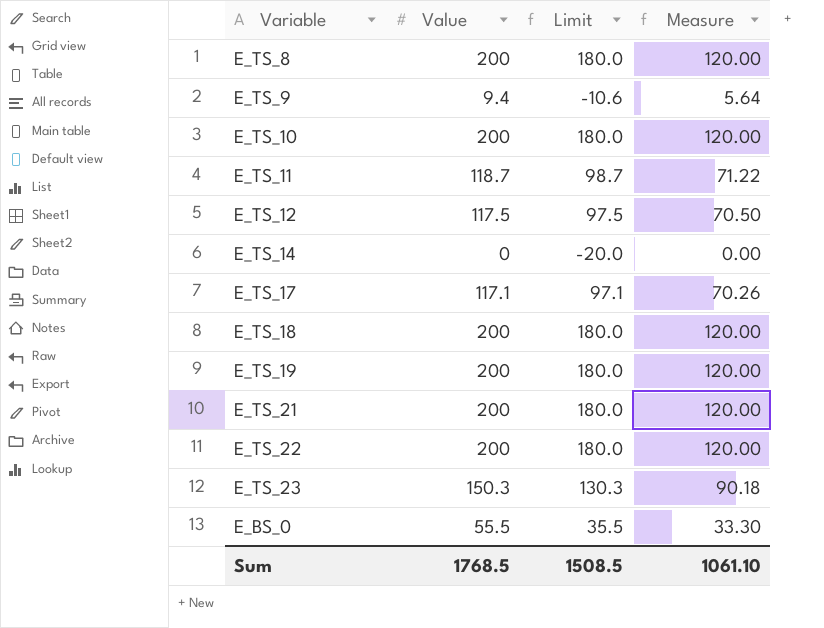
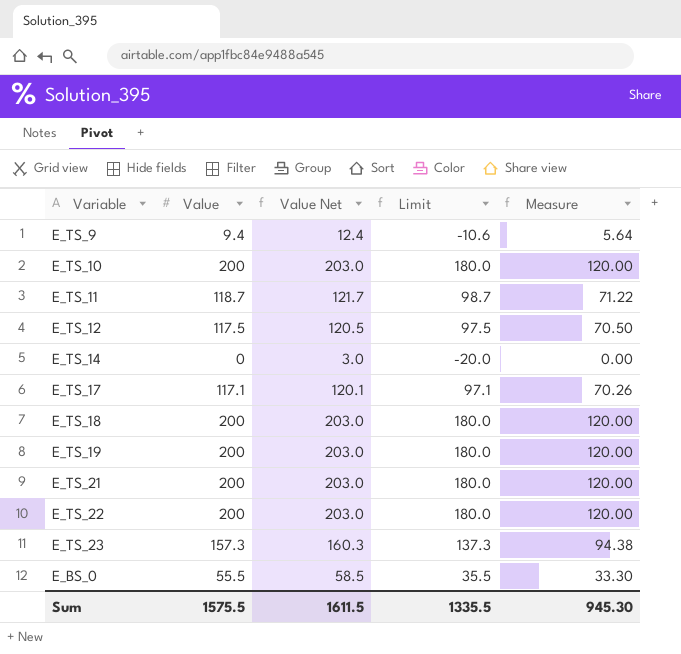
column Value Net | formula: none -> [Value] + 3
row E_TS_8: 200 | 180.0 | 120.00 -> none
E_TS_23 | Value: 150.3 -> 157.3
E_TS_23 | Limit: 130.3 -> 137.3
E_TS_23 | Measure: 90.18 -> 94.38
Sum | Value: 1768.5 -> 1575.5
Sum | Limit: 1508.5 -> 1335.5
Sum | Measure: 1061.10 -> 945.30

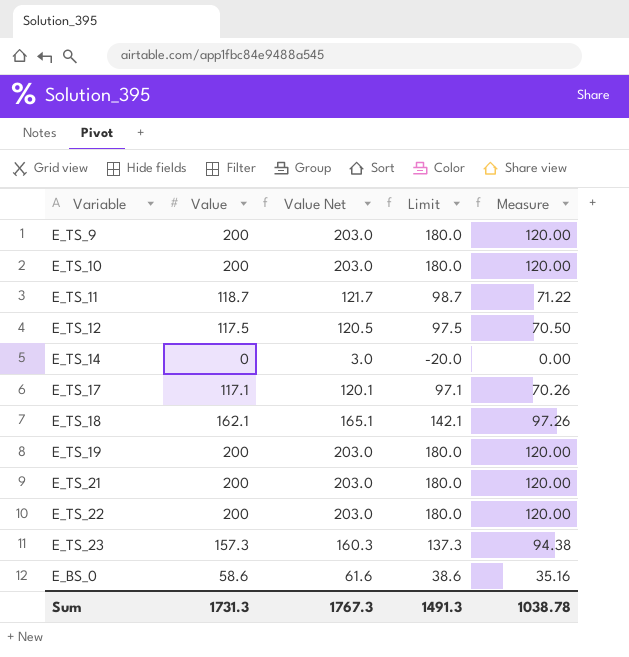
E_TS_9 | Value: 9.4 -> 200
E_TS_9 | Value Net: 12.4 -> 203.0
E_TS_9 | Limit: -10.6 -> 180.0
E_TS_9 | Measure: 5.64 -> 120.00
E_TS_18 | Value: 200 -> 162.1
E_TS_18 | Value Net: 203.0 -> 165.1
E_TS_18 | Limit: 180.0 -> 142.1
E_TS_18 | Measure: 120.00 -> 97.26
E_BS_0 | Value: 55.5 -> 58.6
E_BS_0 | Value Net: 58.5 -> 61.6
E_BS_0 | Limit: 35.5 -> 38.6
E_BS_0 | Measure: 33.30 -> 35.16
Sum | Value: 1575.5 -> 1731.3
Sum | Value Net: 1611.5 -> 1767.3
Sum | Limit: 1335.5 -> 1491.3
Sum | Measure: 945.30 -> 1038.78

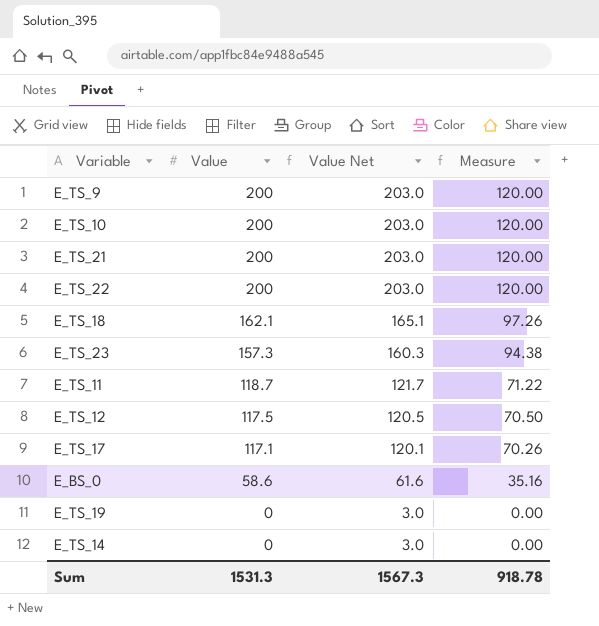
row order: none -> Value descending
column Limit | formula: [Value] - 20 -> none
E_TS_19 | Value: 200 -> 0
E_TS_19 | Value Net: 203.0 -> 3.0
E_TS_19 | Measure: 120.00 -> 0.00
Sum | Value: 1731.3 -> 1531.3
Sum | Value Net: 1767.3 -> 1567.3
Sum | Measure: 1038.78 -> 918.78

